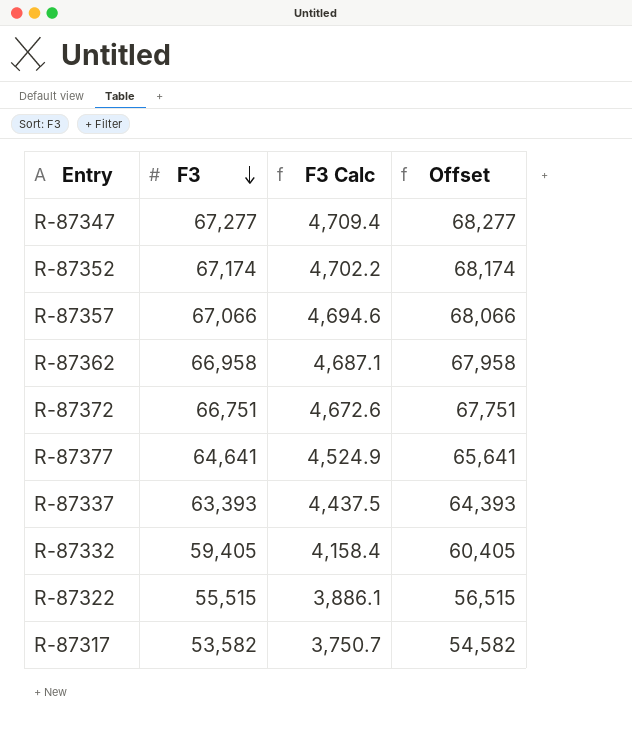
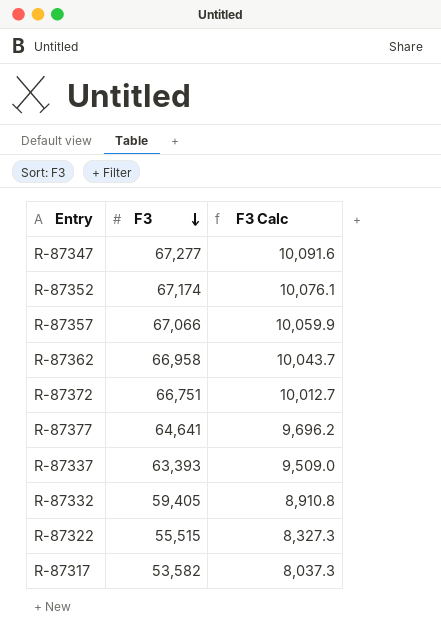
column Offset | formula: [F3] + 1000 -> none
column F3 Calc | formula: [F3] * 0.07 -> [F3] * 0.15

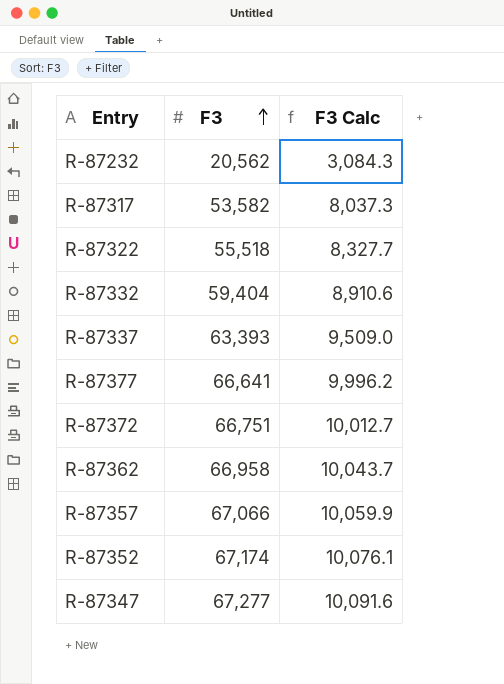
row order: F3 descending -> F3 ascending
row R-87232: none -> 20,562 | 3,084.3
R-87322 | F3: 55,515 -> 55,518
R-87322 | F3 Calc: 8,327.3 -> 8,327.7
R-87332 | F3: 59,405 -> 59,404
R-87332 | F3 Calc: 8,910.8 -> 8,910.6
R-87377 | F3: 64,641 -> 66,641
R-87377 | F3 Calc: 9,696.2 -> 9,996.2

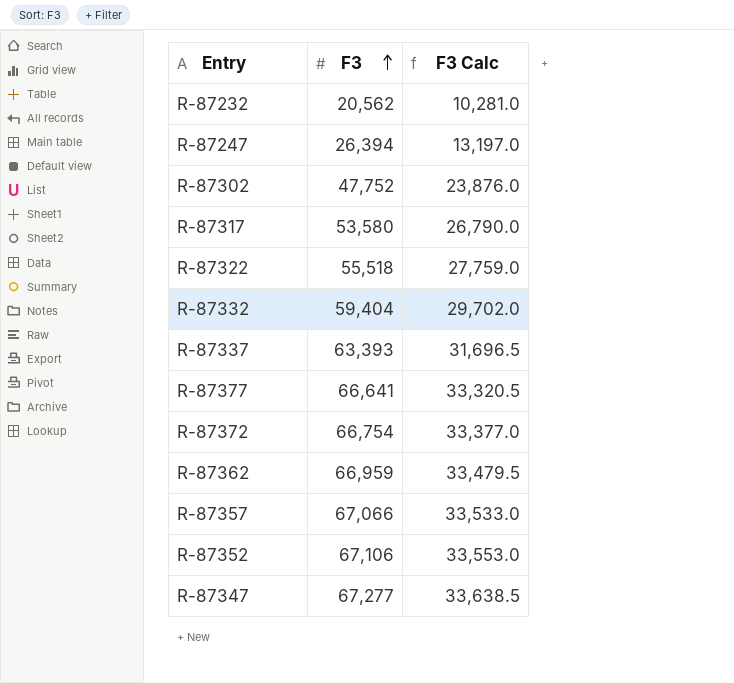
column F3 Calc | formula: [F3] * 0.15 -> [F3] * 0.5
row R-87247: none -> 26,394 | 13,197.0
row R-87302: none -> 47,752 | 23,876.0
R-87317 | F3: 53,582 -> 53,580
R-87372 | F3: 66,751 -> 66,754
R-87362 | F3: 66,958 -> 66,959
R-87352 | F3: 67,174 -> 67,106

